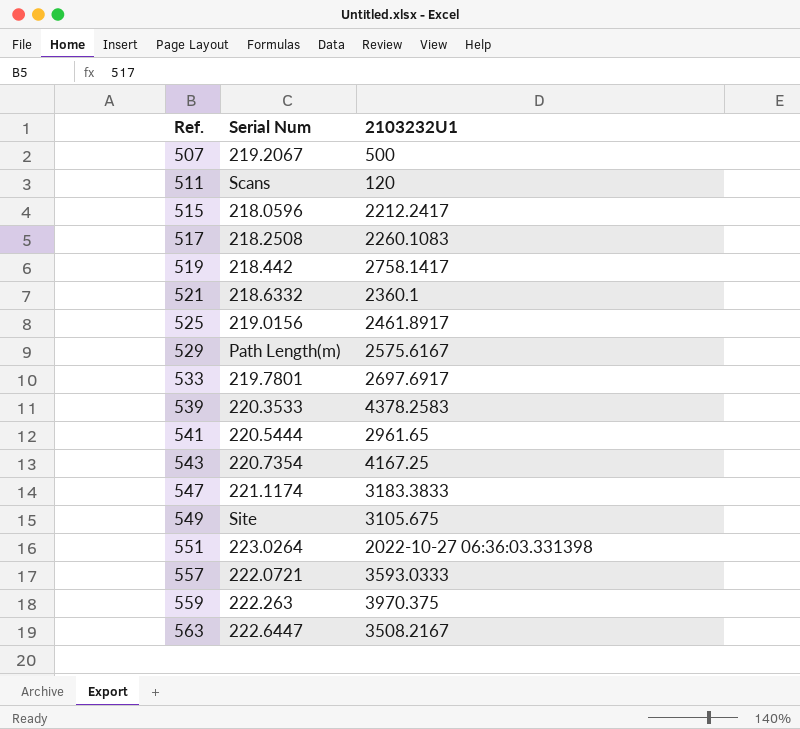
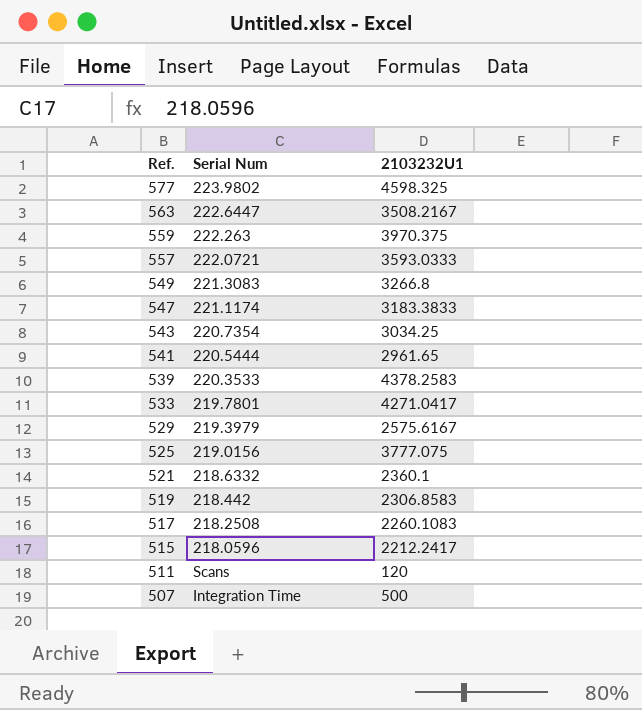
row order: Ref. ascending -> Ref. descending
row 551: 223.0264 | 2022-10-27 06:36:03.331398 -> none
row 577: none -> 223.9802 | 4598.325
549 | Serial Num: Site -> 221.3083
549 | 2103232U1: 3105.675 -> 3266.8
543 | 2103232U1: 4167.25 -> 3034.25
533 | 2103232U1: 2697.6917 -> 4271.0417
529 | Serial Num: Path Length(m) -> 219.3979
525 | 2103232U1: 2461.8917 -> 3777.075
519 | 2103232U1: 2758.1417 -> 2306.8583
507 | Serial Num: 219.2067 -> Integration Time

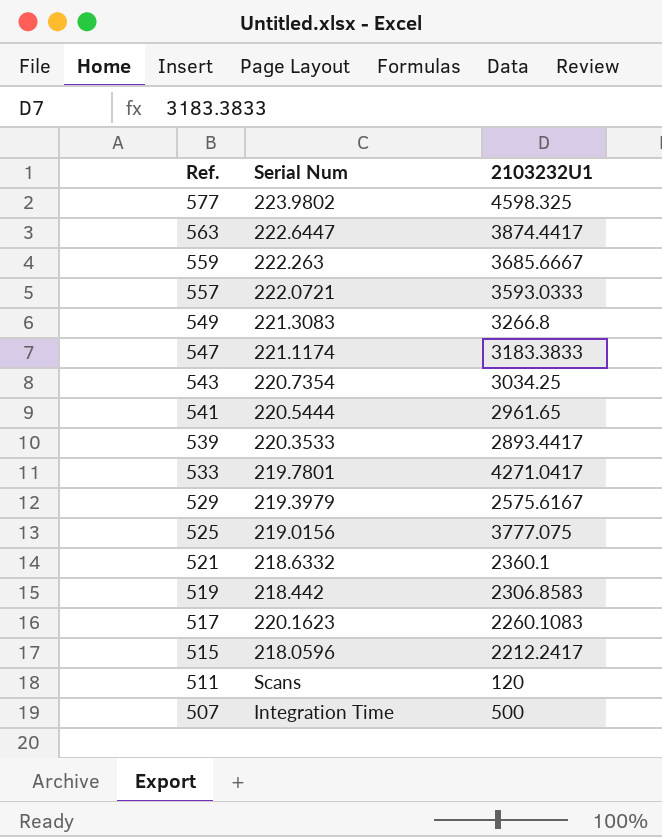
563 | 2103232U1: 3508.2167 -> 3874.4417
559 | 2103232U1: 3970.375 -> 3685.6667
539 | 2103232U1: 4378.2583 -> 2893.4417
517 | Serial Num: 218.2508 -> 220.1623

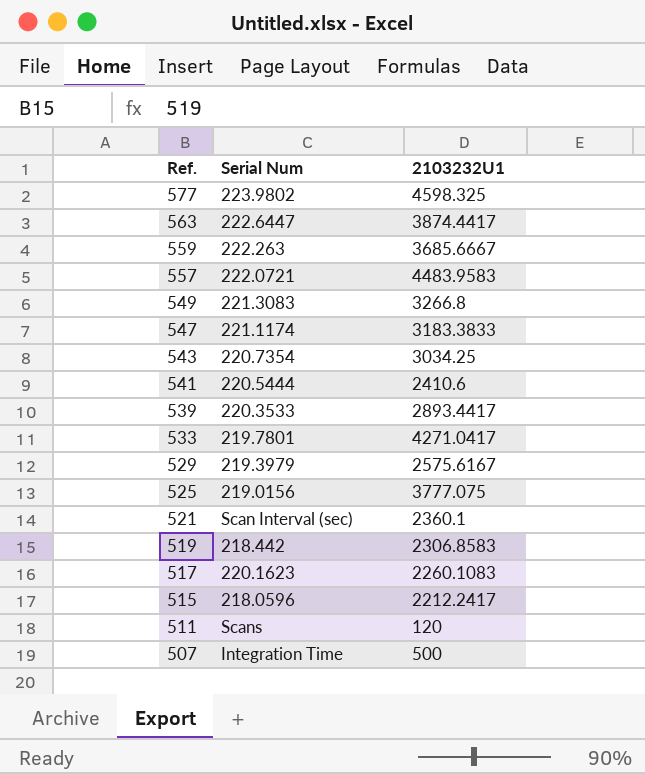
557 | 2103232U1: 3593.0333 -> 4483.9583
541 | 2103232U1: 2961.65 -> 2410.6
521 | Serial Num: 218.6332 -> Scan Interval (sec)

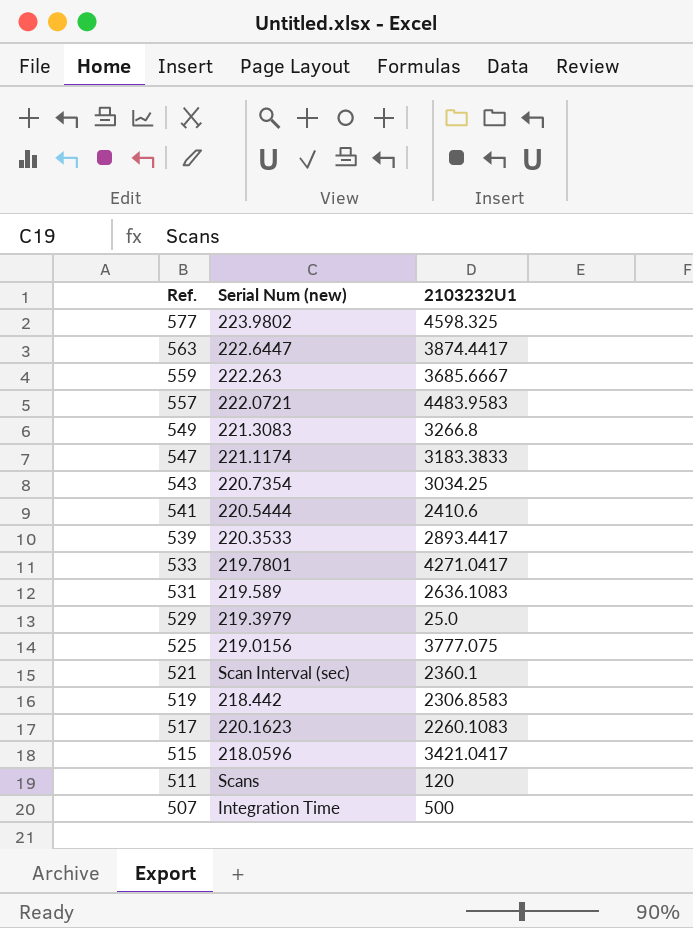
column name: Serial Num -> Serial Num (new)
row 531: none -> 219.589 | 2636.1083
529 | 2103232U1: 2575.6167 -> 25.0
515 | 2103232U1: 2212.2417 -> 3421.0417

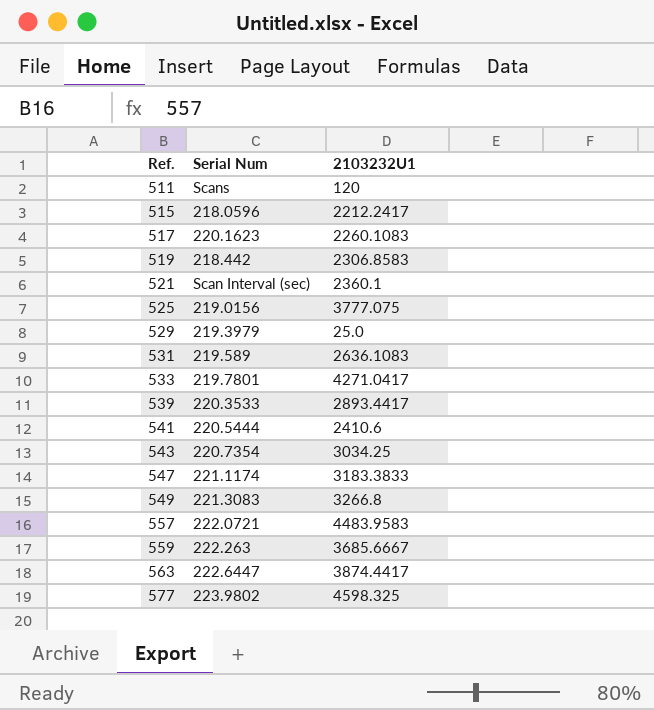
row order: Ref. descending -> Ref. ascending
column name: Serial Num (new) -> Serial Num
row 507: Integration Time | 500 -> none
515 | 2103232U1: 3421.0417 -> 2212.2417

